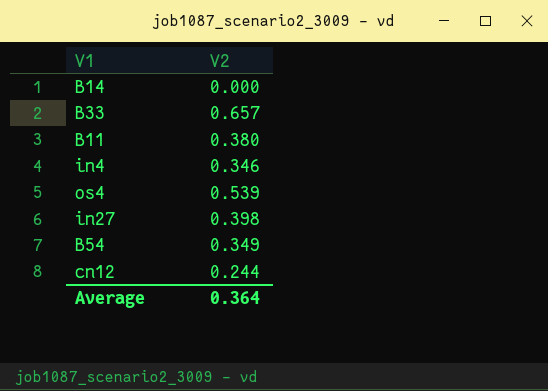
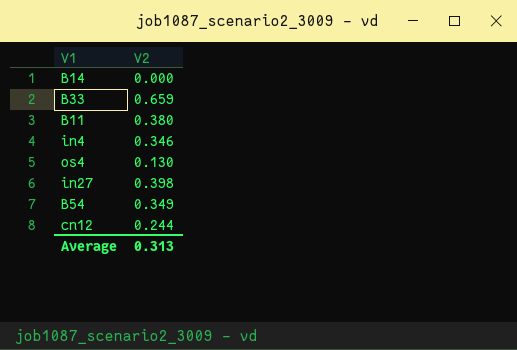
B33 | V2: 0.657 -> 0.659
os4 | V2: 0.539 -> 0.130
Average | V2: 0.364 -> 0.313

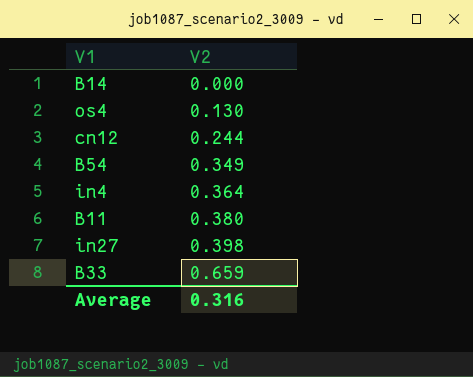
row order: none -> V2 ascending
in4 | V2: 0.346 -> 0.364
Average | V2: 0.313 -> 0.316

